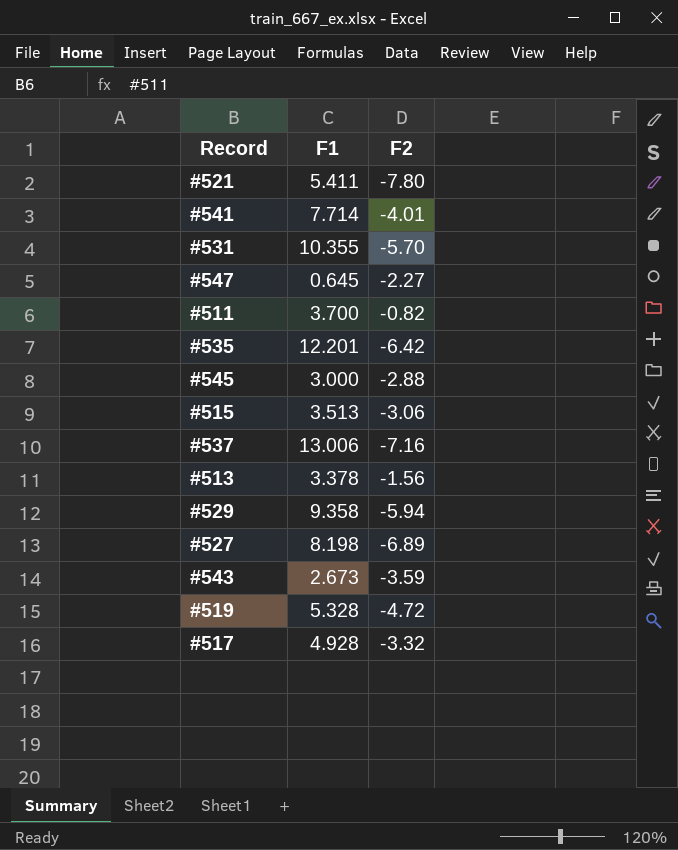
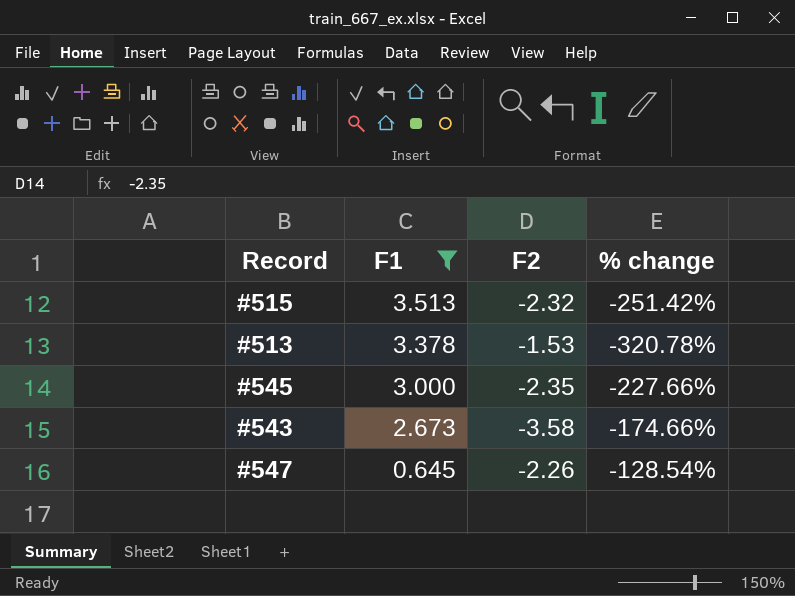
filter: none -> F1 <= 3.513
row order: none -> F1 descending
column % change | formula: none -> ([F1] - [F2]) / [F2]
#515 | F2: -3.06 -> -2.32
#513 | F2: -1.56 -> -1.53
#545 | F2: -2.88 -> -2.35
#543 | F2: -3.59 -> -3.58
#547 | F2: -2.27 -> -2.26

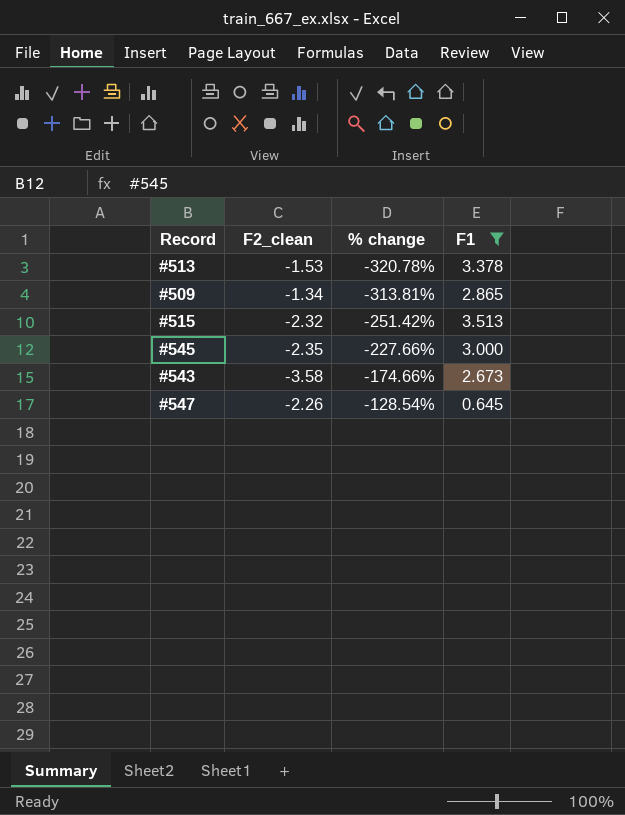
row order: F1 descending -> % change ascending
column name: F2 -> F2_clean
column F1 | position: 2 -> 4
row #509: none -> -1.34 | -313.81% | 2.865

